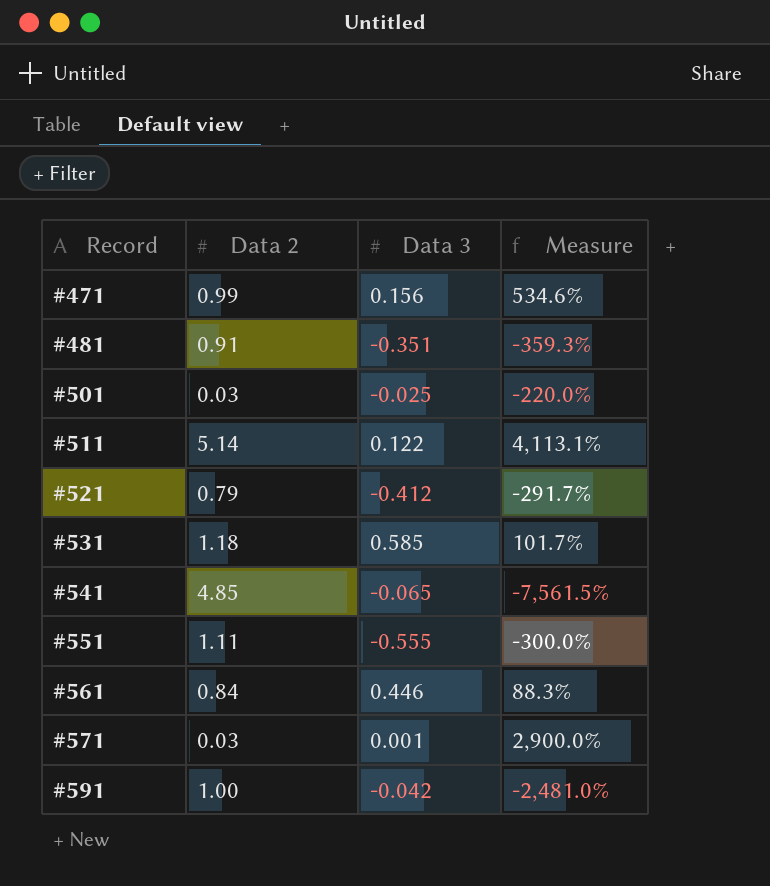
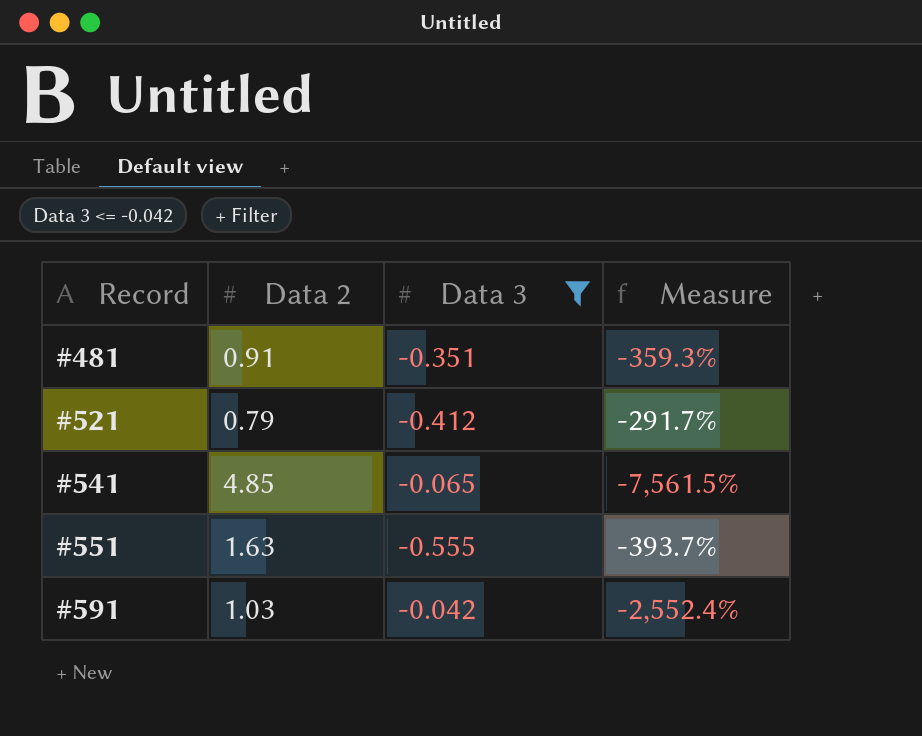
filter: none -> Data 3 <= -0.042
#551 | Data 2: 1.11 -> 1.63
#551 | Measure: -300.0% -> -393.7%
#591 | Data 2: 1.00 -> 1.03
#591 | Measure: -2,481.0% -> -2,552.4%

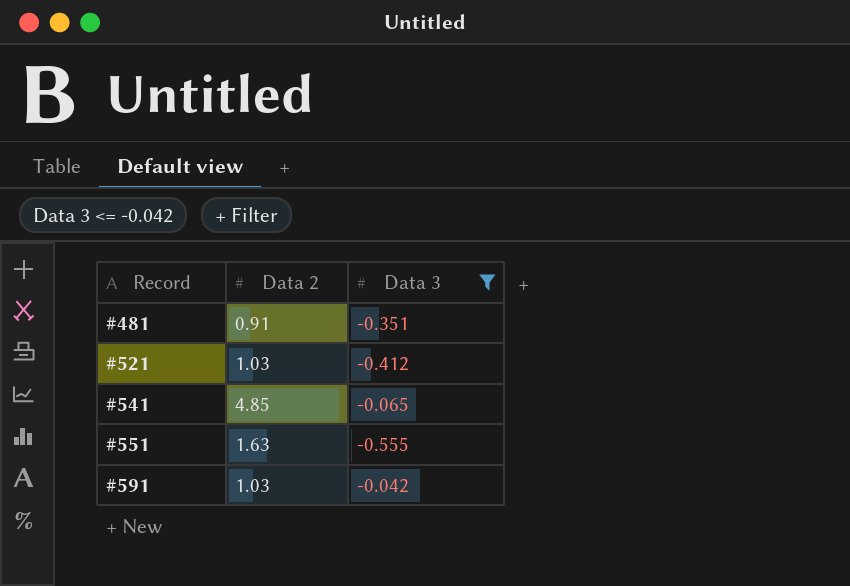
column Measure | formula: ([Data 2] - [Data 3]) / [Data 3] -> none
#521 | Data 2: 0.79 -> 1.03

